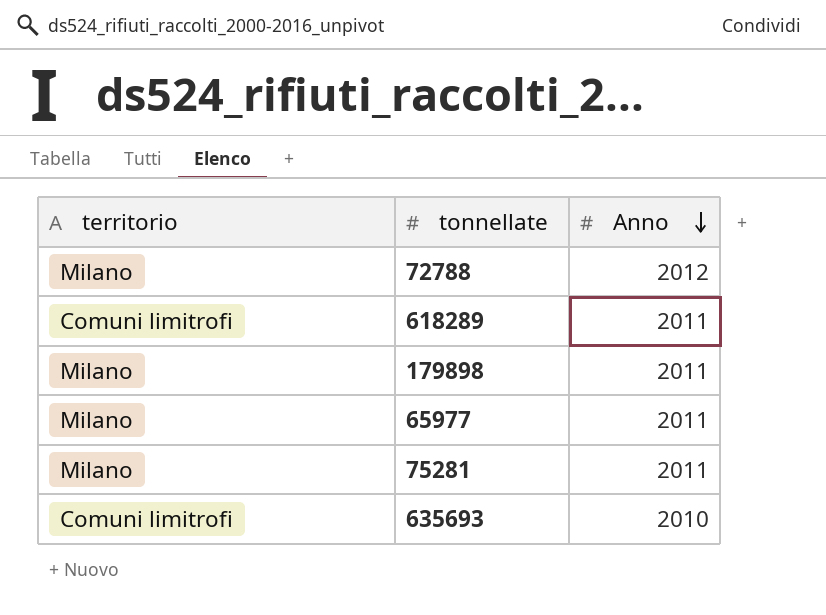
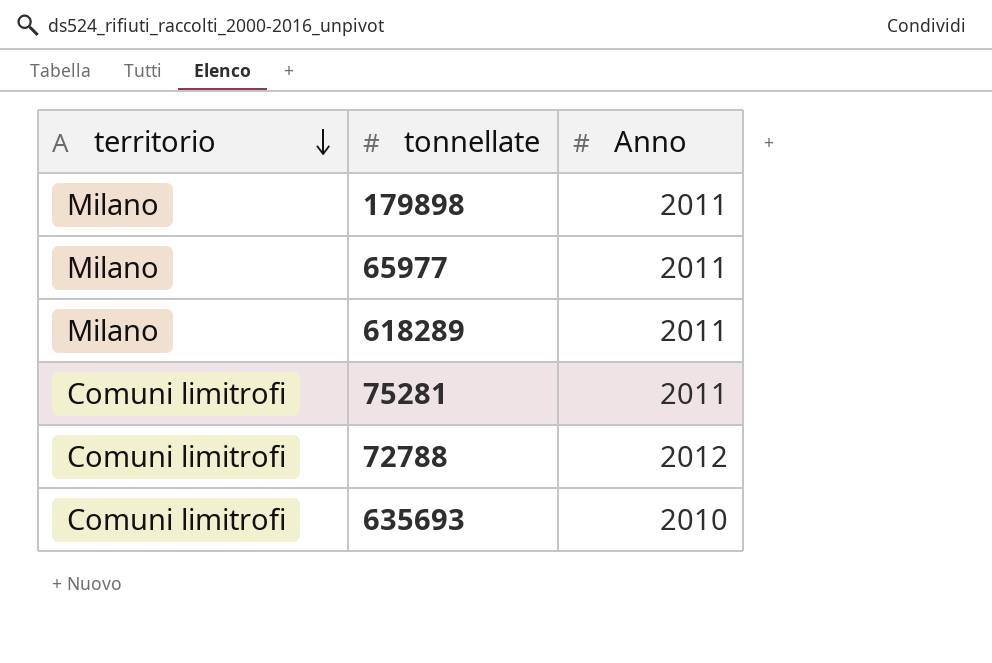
row order: Anno descending -> territorio descending
618289 | territorio: Comuni limitrofi -> Milano
75281 | territorio: Milano -> Comuni limitrofi
72788 | territorio: Milano -> Comuni limitrofi

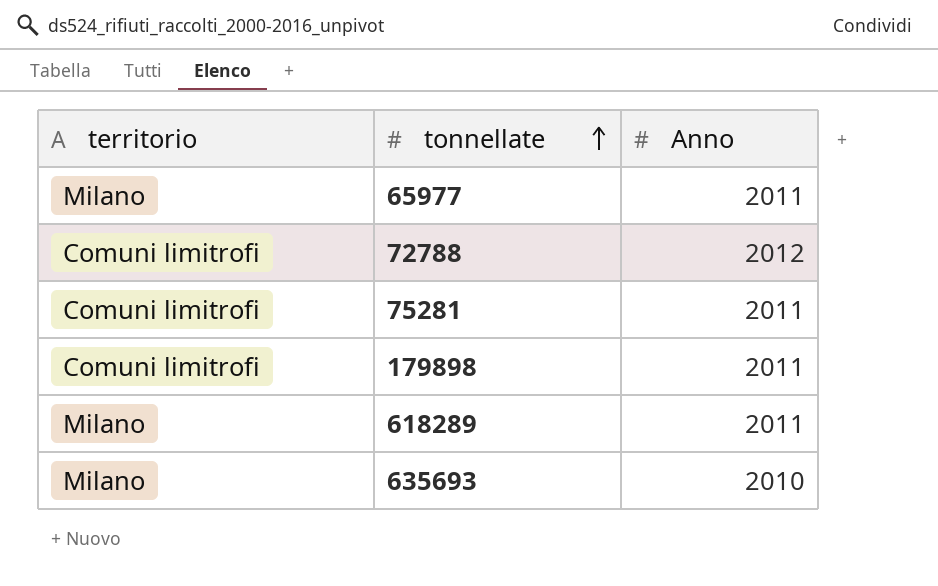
row order: territorio descending -> tonnellate ascending
179898 | territorio: Milano -> Comuni limitrofi
635693 | territorio: Comuni limitrofi -> Milano

